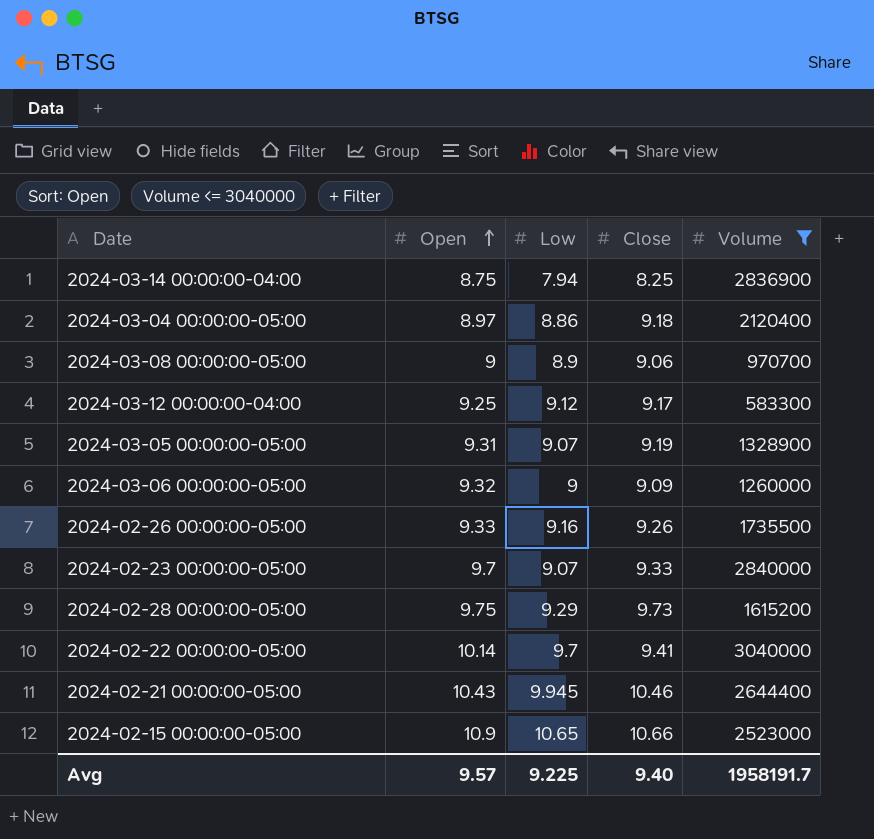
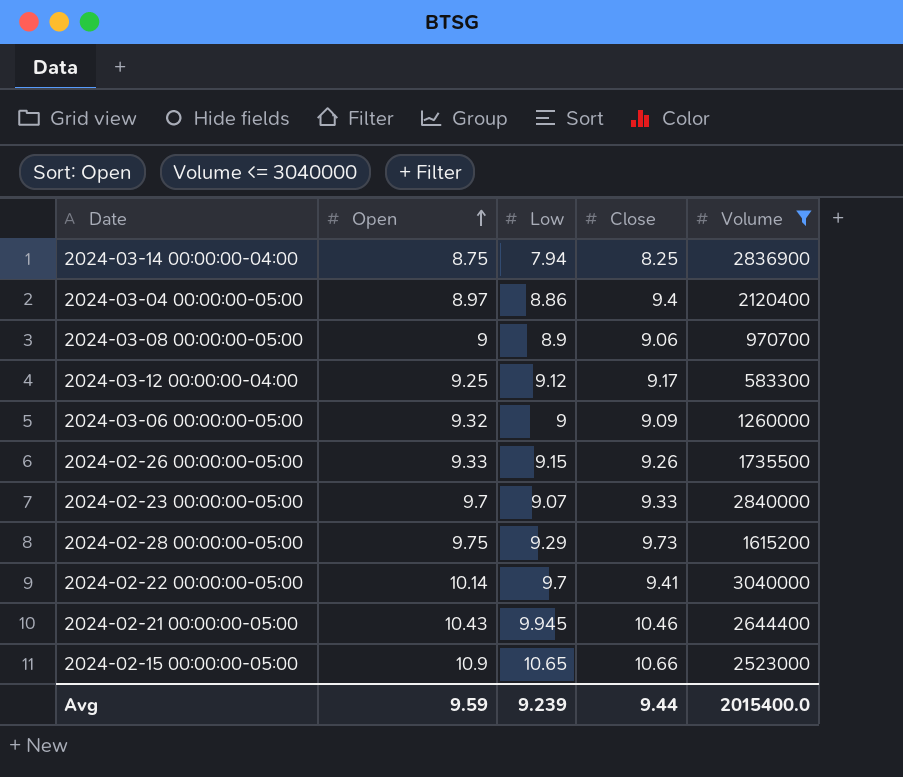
row 2024-03-05 00:00:00-05:00: 9.31 | 9.07 | 9.19 | 1328900 -> none
2024-03-04 00:00:00-05:00 | Close: 9.18 -> 9.4
2024-02-26 00:00:00-05:00 | Low: 9.16 -> 9.15
Avg | Open: 9.57 -> 9.59
Avg | Low: 9.225 -> 9.239
Avg | Close: 9.40 -> 9.44
Avg | Volume: 1958191.7 -> 2015400.0

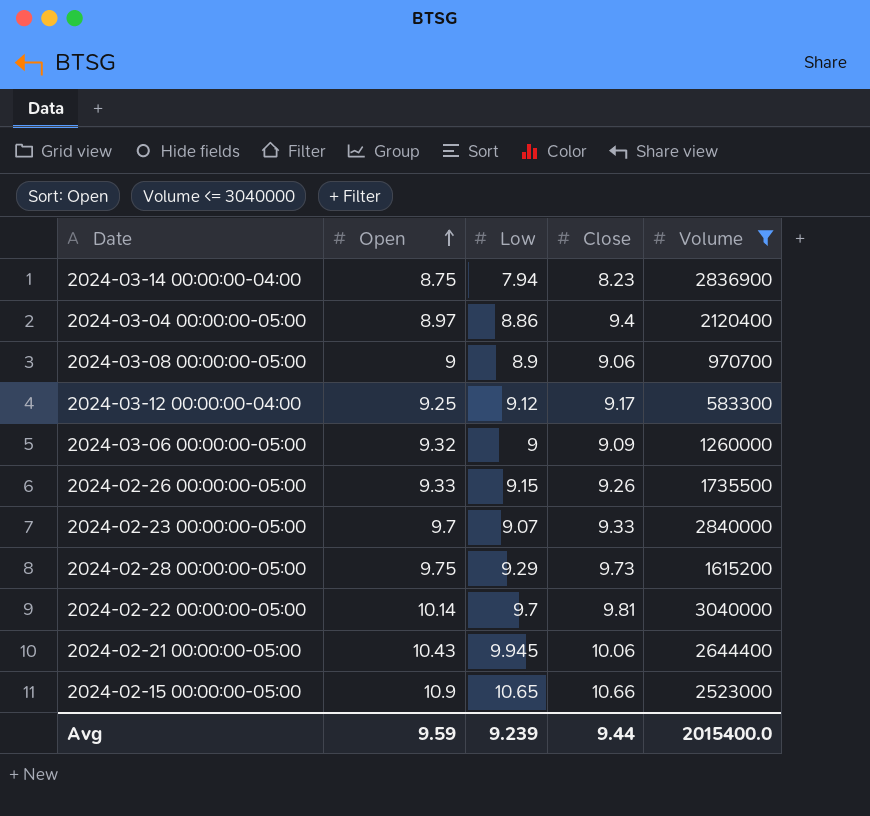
2024-03-14 00:00:00-04:00 | Close: 8.25 -> 8.23
2024-02-22 00:00:00-05:00 | Close: 9.41 -> 9.81
2024-02-21 00:00:00-05:00 | Close: 10.46 -> 10.06

